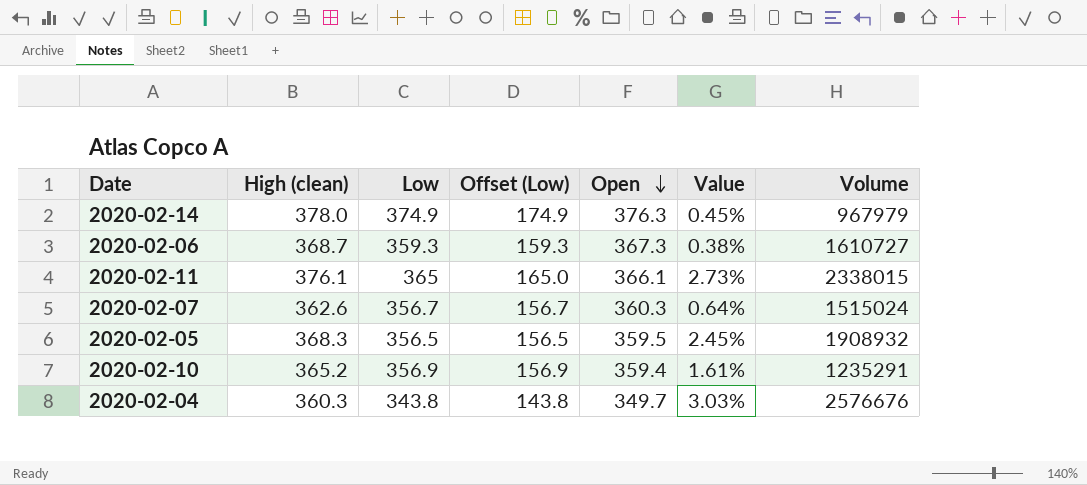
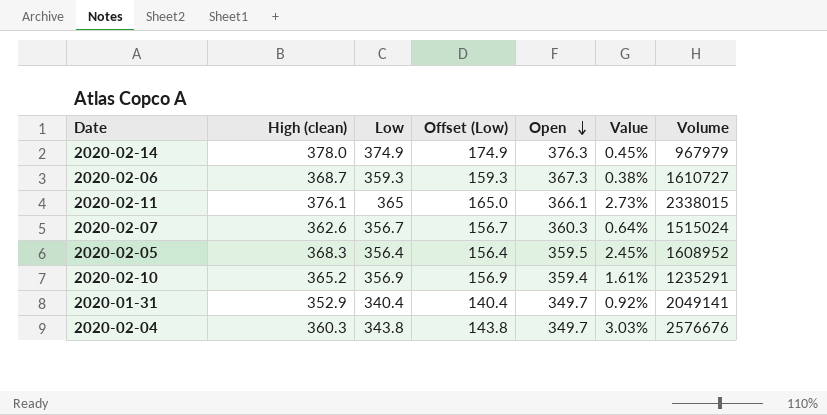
2020-02-05 | Low: 356.5 -> 356.4
2020-02-05 | Offset (Low): 156.5 -> 156.4
2020-02-05 | Volume: 1908932 -> 1608952
row 2020-01-31: none -> 352.9 | 340.4 | 140.4 | 349.7 | 0.92% | 2049141

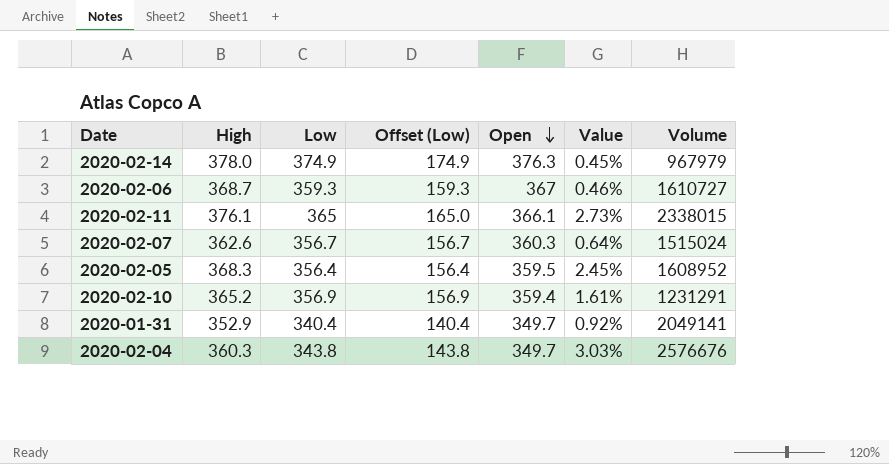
column name: High (clean) -> High
2020-02-06 | Open: 367.3 -> 367
2020-02-06 | Value: 0.38% -> 0.46%
2020-02-10 | Volume: 1235291 -> 1231291

